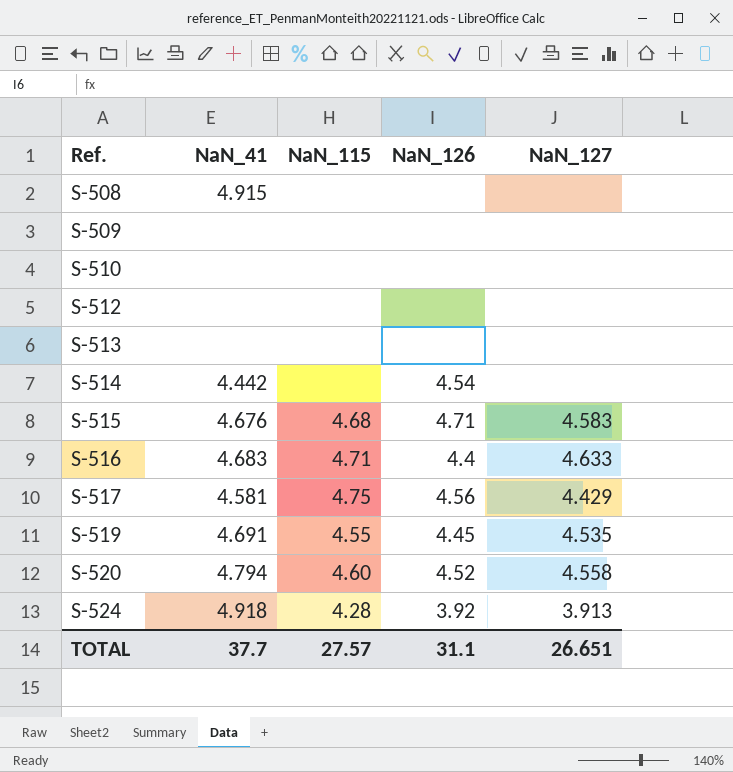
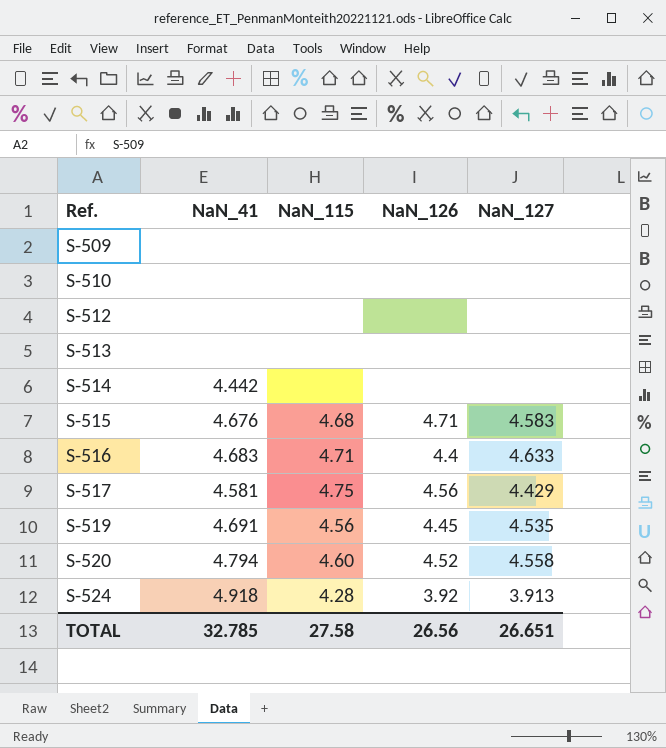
row S-508: 4.915 | none | none | none -> none
S-514 | NaN_126: 4.54 -> none
S-519 | NaN_115: 4.55 -> 4.56
TOTAL | NaN_41: 37.7 -> 32.785
TOTAL | NaN_115: 27.57 -> 27.58
TOTAL | NaN_126: 31.1 -> 26.56

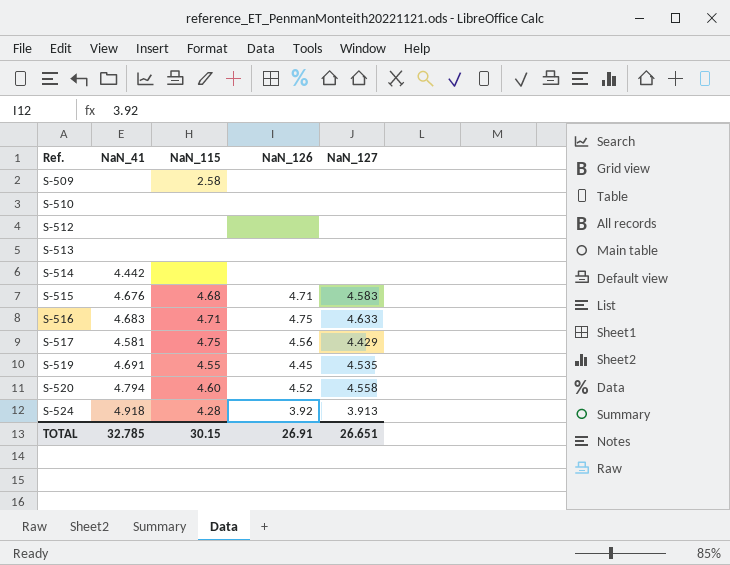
S-509 | NaN_115: none -> 2.58
S-516 | NaN_126: 4.4 -> 4.75
S-519 | NaN_115: 4.56 -> 4.55
TOTAL | NaN_115: 27.58 -> 30.15
TOTAL | NaN_126: 26.56 -> 26.91

